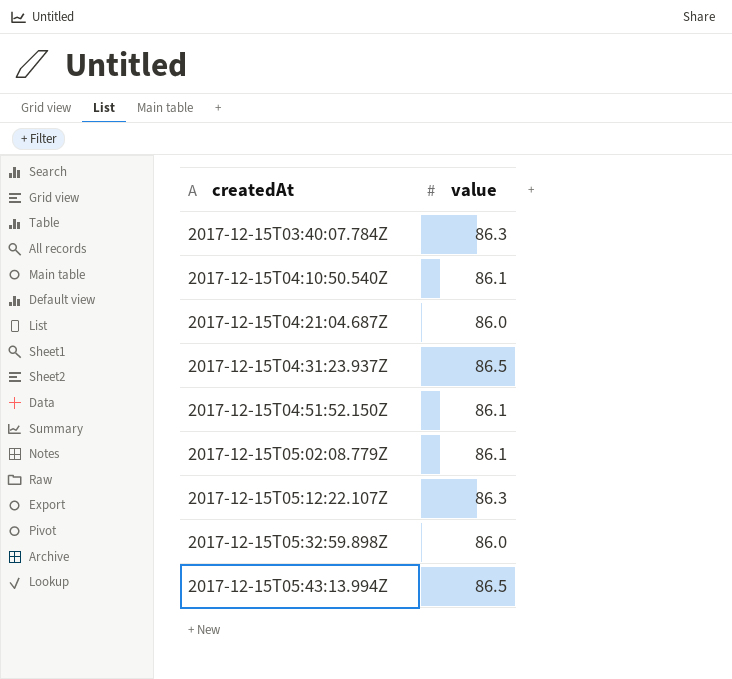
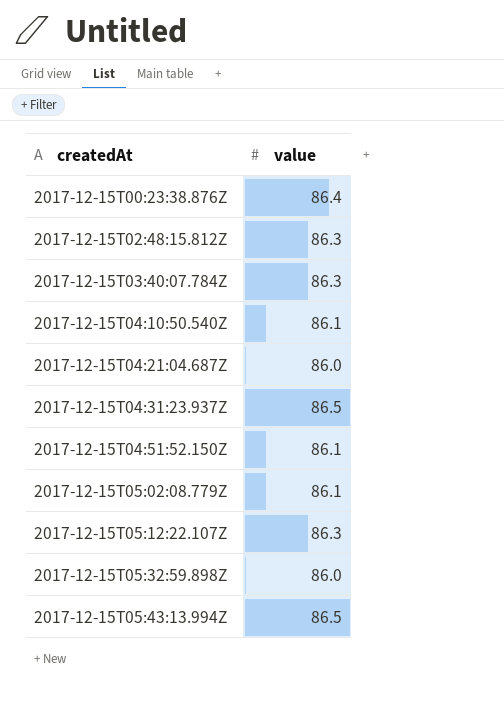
row 2017-12-15T00:23:38.876Z: none -> 86.4
row 2017-12-15T02:48:15.812Z: none -> 86.3

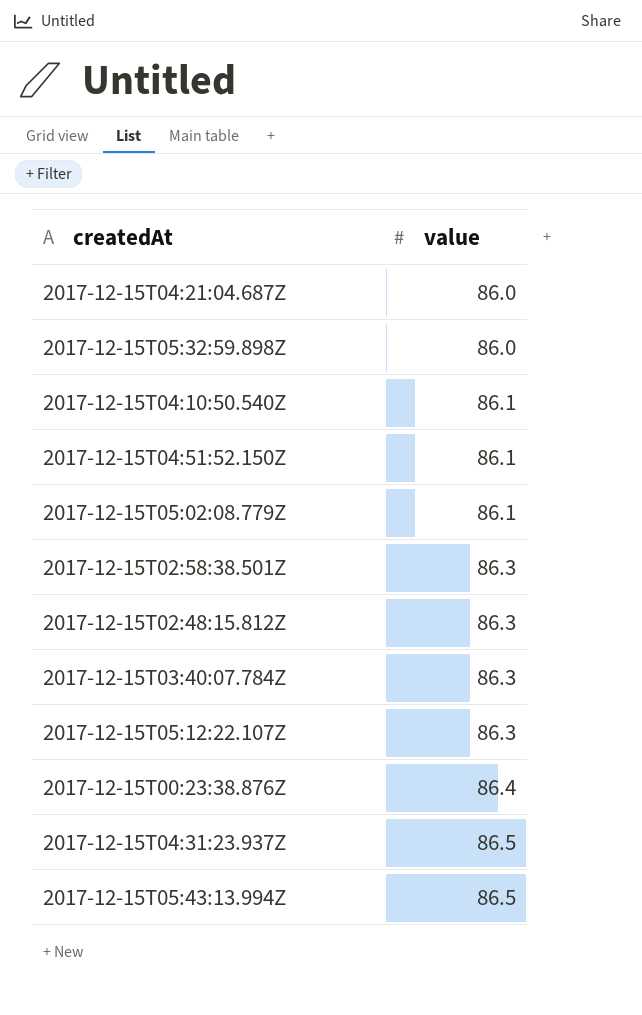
row order: createdAt ascending -> value ascending
row 2017-12-15T02:58:38.501Z: none -> 86.3

